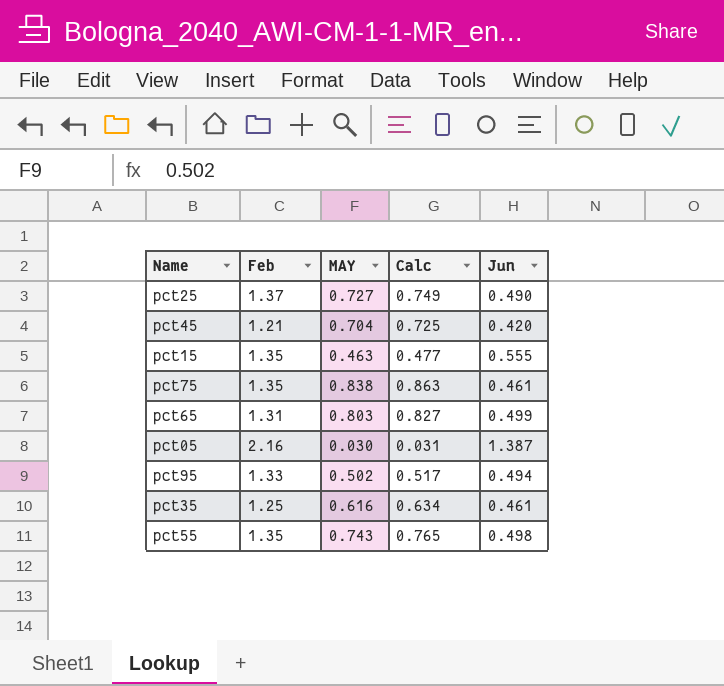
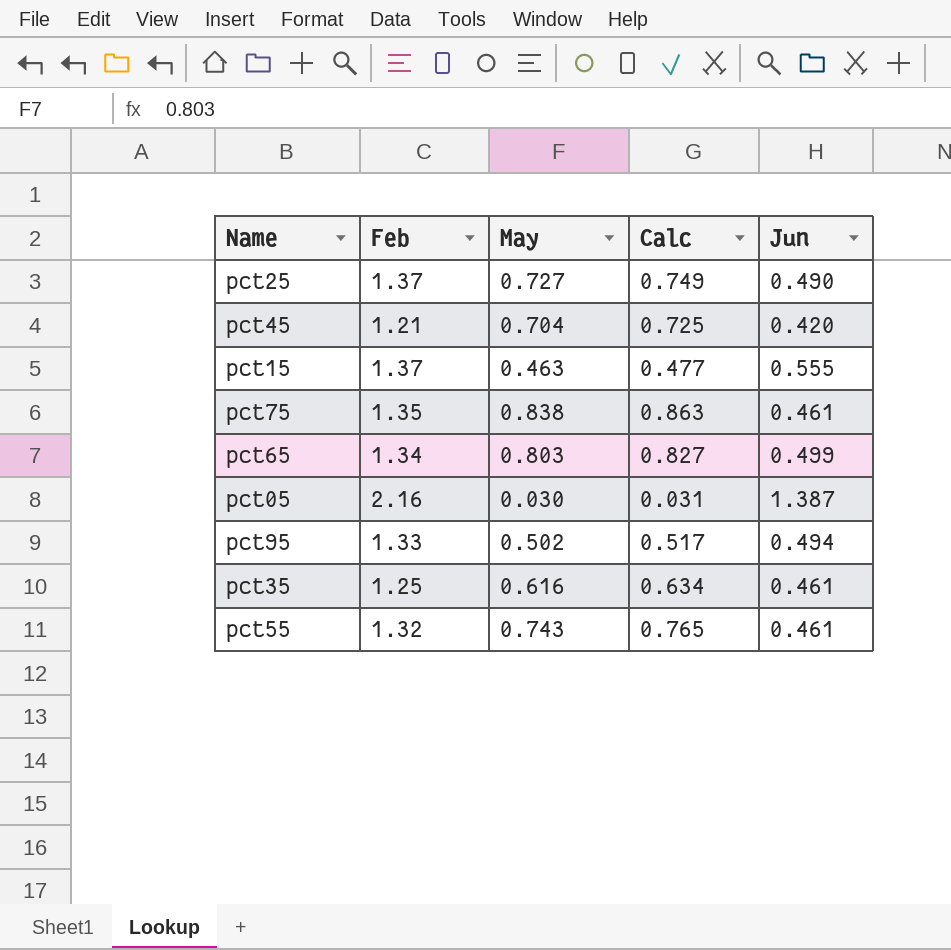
column name: MAY -> May
pct15 | Feb: 1.35 -> 1.37
pct65 | Feb: 1.31 -> 1.34
pct55 | Feb: 1.35 -> 1.32
pct55 | Jun: 0.498 -> 0.461

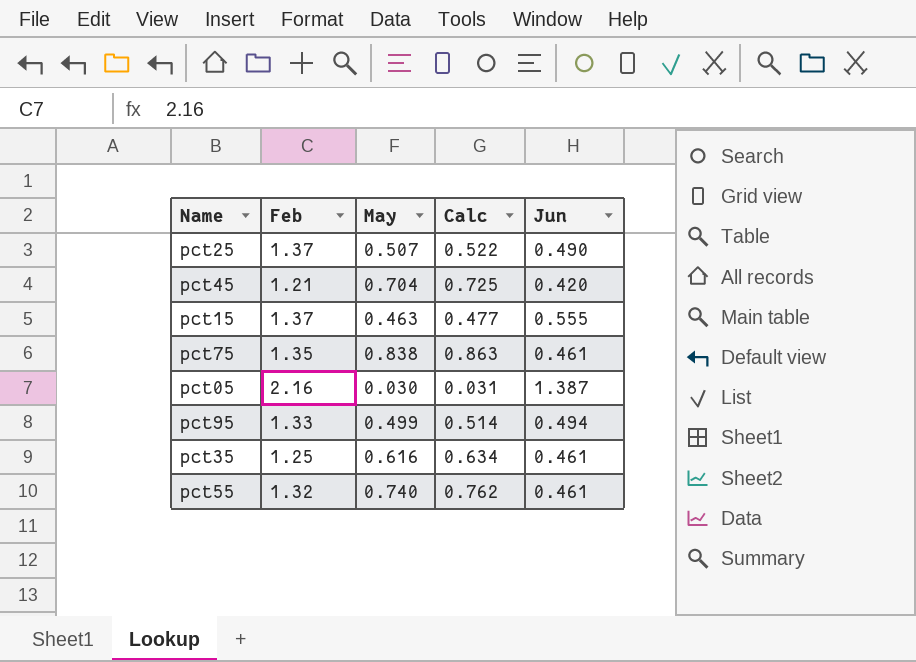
row pct65: 1.34 | 0.803 | 0.827 | 0.499 -> none
pct25 | May: 0.727 -> 0.507
pct25 | Calc: 0.749 -> 0.522
pct95 | May: 0.502 -> 0.499
pct95 | Calc: 0.517 -> 0.514
pct55 | May: 0.743 -> 0.740
pct55 | Calc: 0.765 -> 0.762

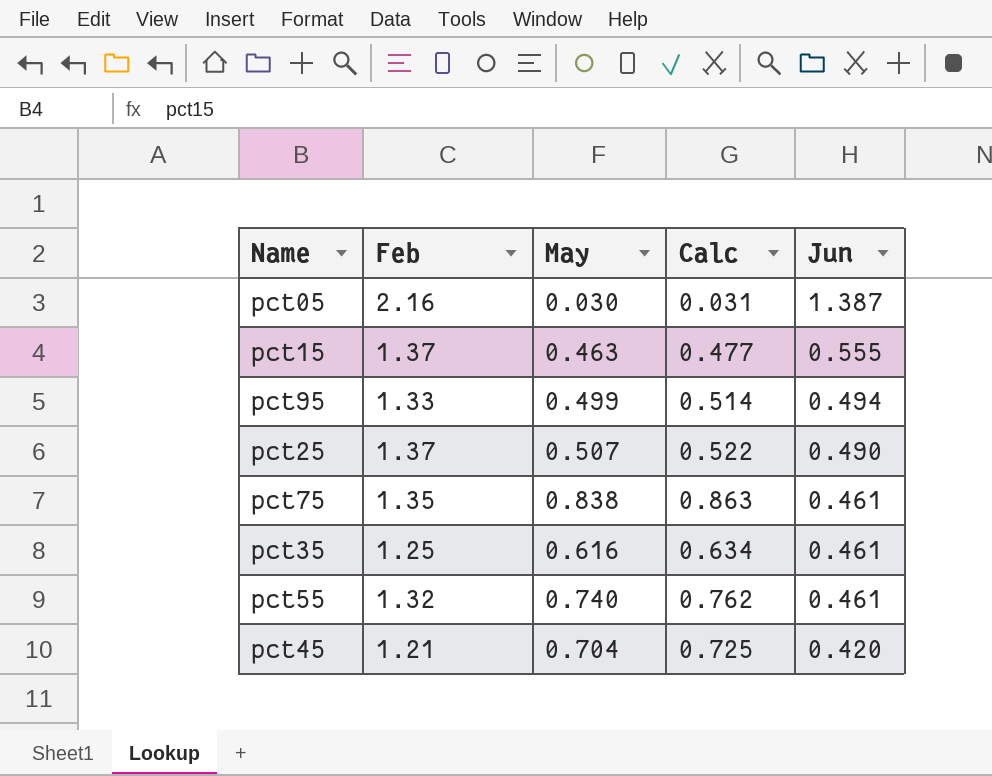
row order: none -> Jun descending

